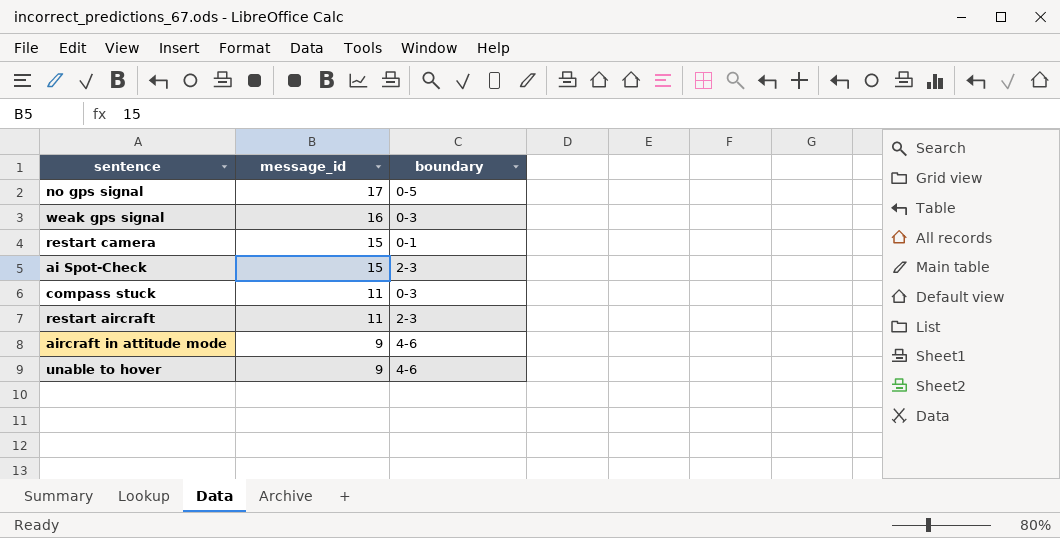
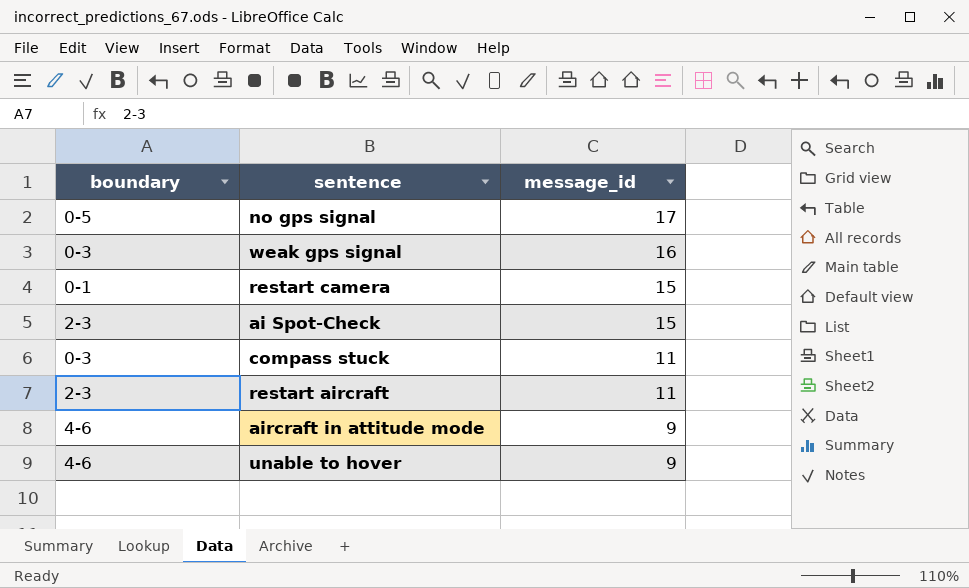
column boundary | position: 3 -> 1

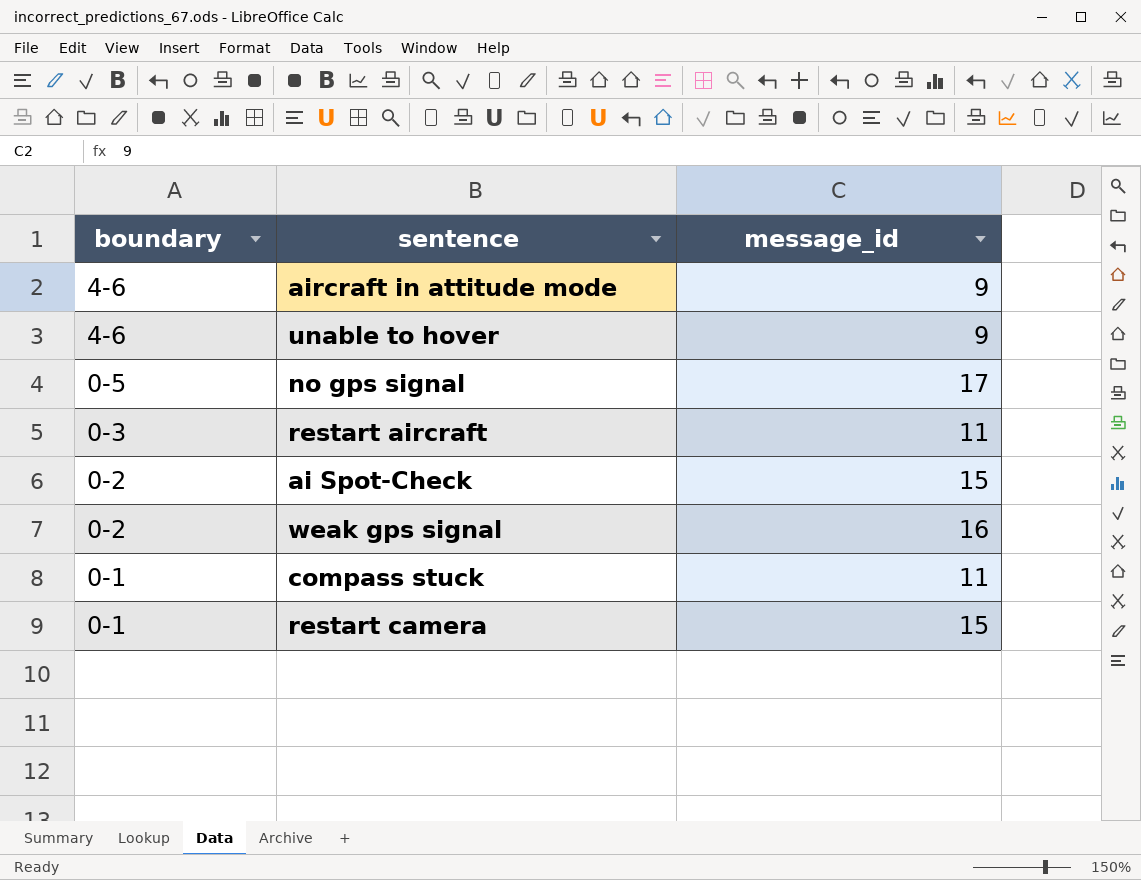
row order: message_id descending -> boundary descending
restart aircraft | boundary: 2-3 -> 0-3
ai Spot-Check | boundary: 2-3 -> 0-2
weak gps signal | boundary: 0-3 -> 0-2
compass stuck | boundary: 0-3 -> 0-1

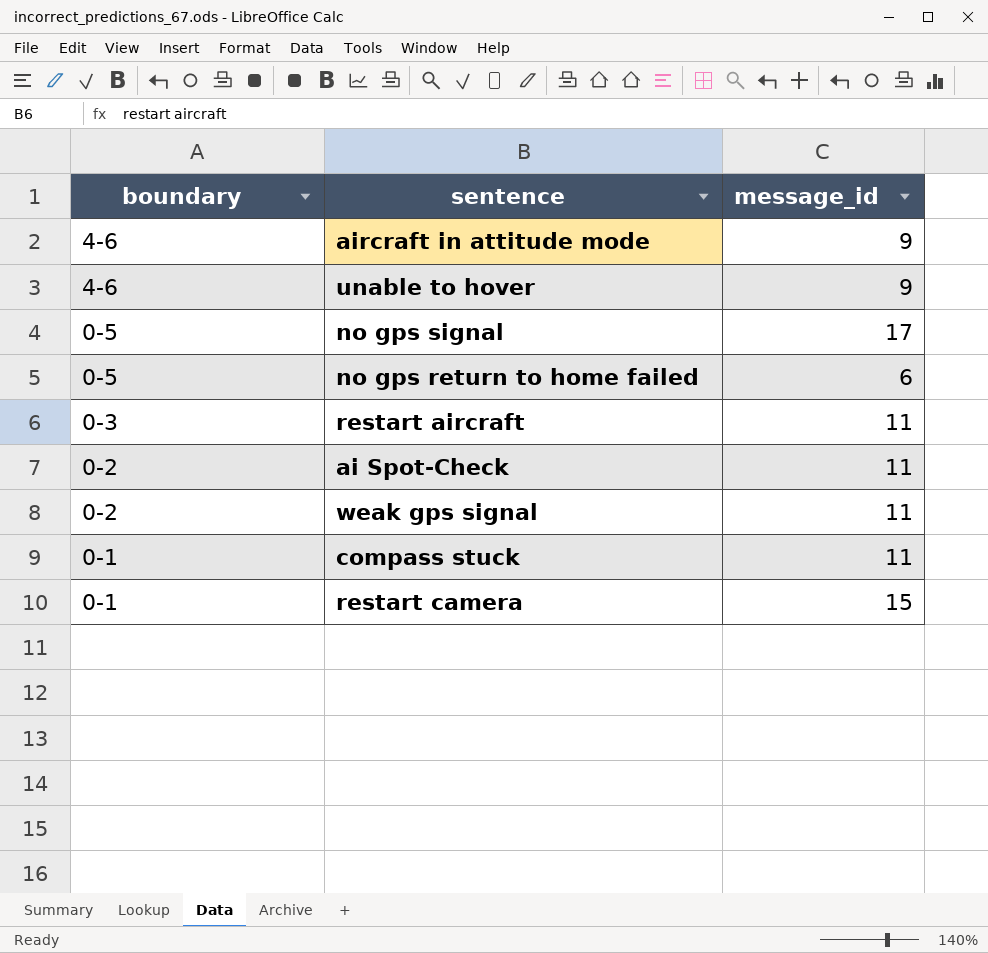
row no gps return to home failed: none -> 0-5 | 6
ai Spot-Check | message_id: 15 -> 11
weak gps signal | message_id: 16 -> 11

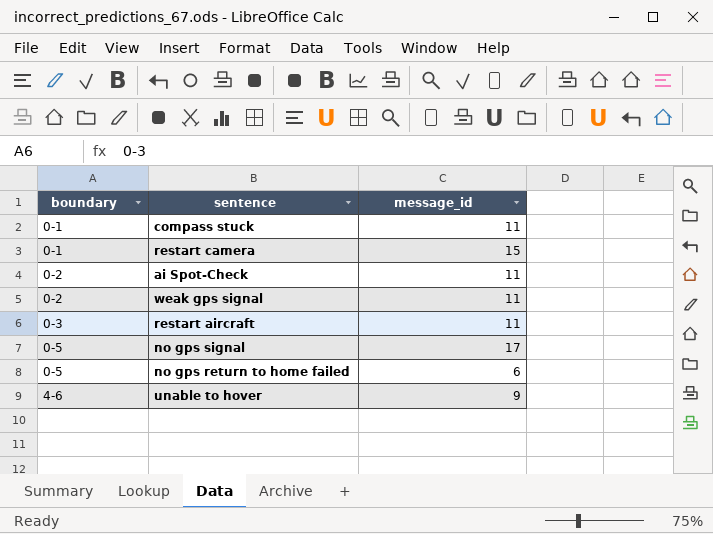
row order: boundary descending -> boundary ascending
row aircraft in attitude mode: 4-6 | 9 -> none

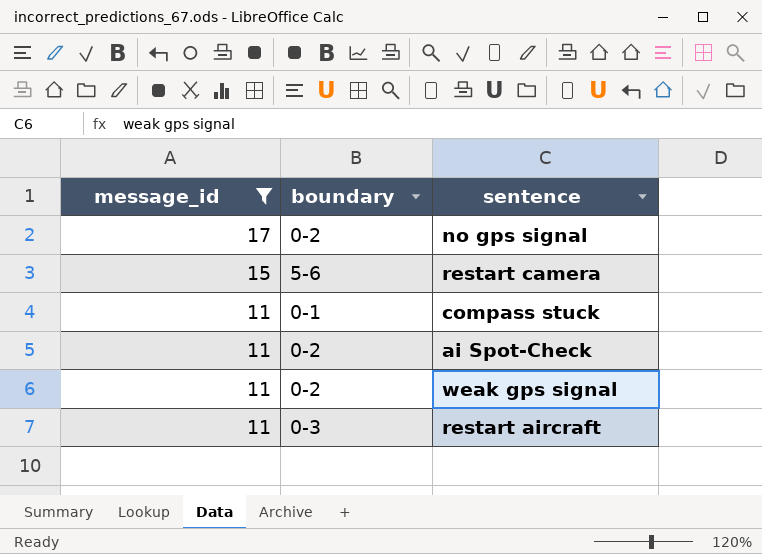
filter: none -> message_id >= 11
row order: boundary ascending -> message_id descending
column message_id | position: 3 -> 1
no gps signal | boundary: 0-5 -> 0-2
restart camera | boundary: 0-1 -> 5-6

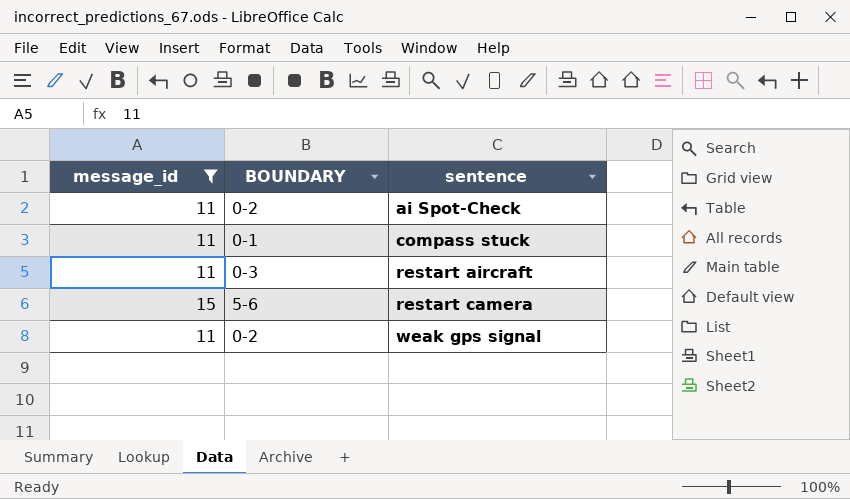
row order: message_id descending -> sentence ascending
column name: boundary -> BOUNDARY
row no gps signal: 17 | 0-2 -> none

